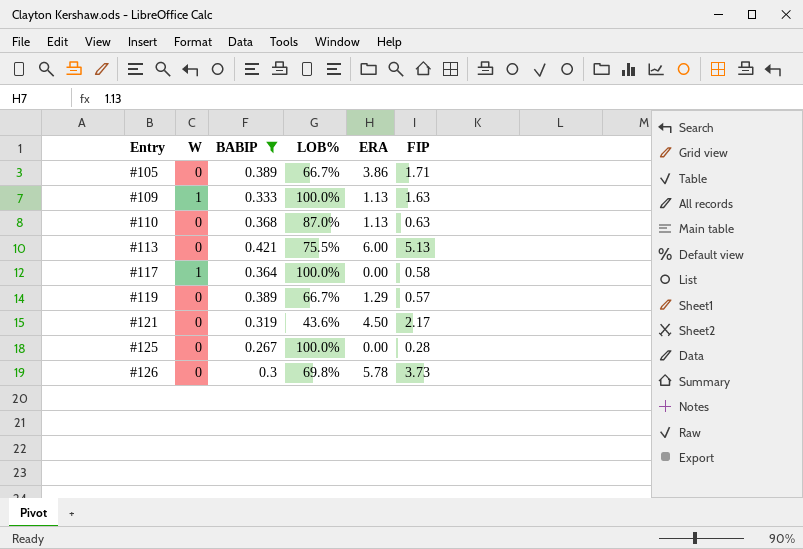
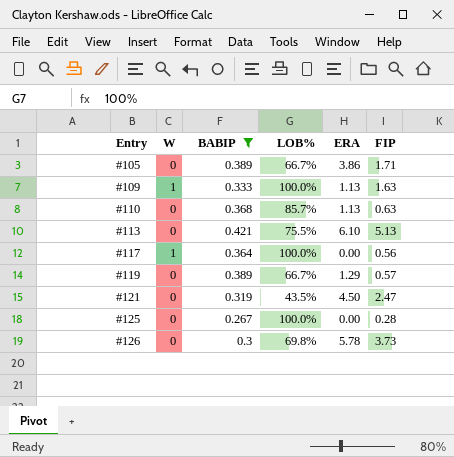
#110 | LOB%: 87.0% -> 85.7%
#113 | ERA: 6.00 -> 6.10
#117 | FIP: 0.58 -> 0.56
#121 | LOB%: 43.6% -> 43.5%
#121 | FIP: 2.17 -> 2.47

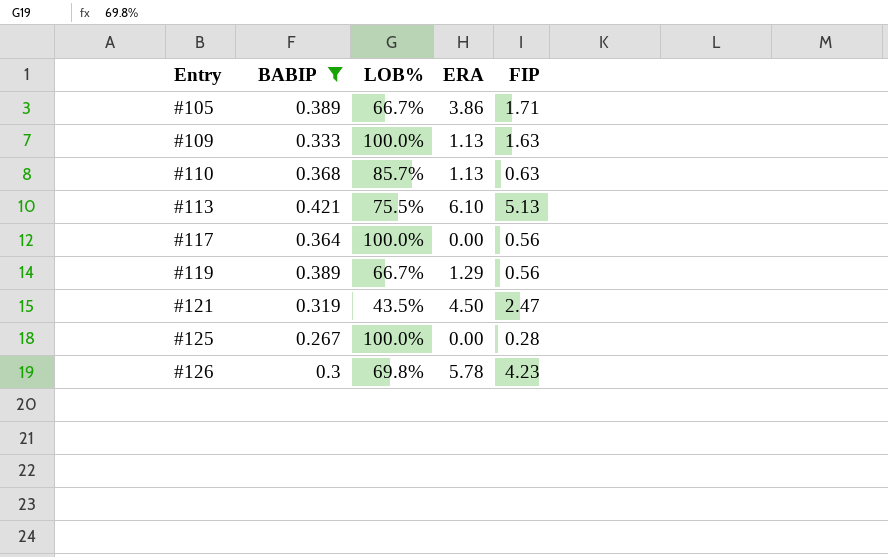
column W | position: 2 -> none
#119 | FIP: 0.57 -> 0.56
#126 | FIP: 3.73 -> 4.23

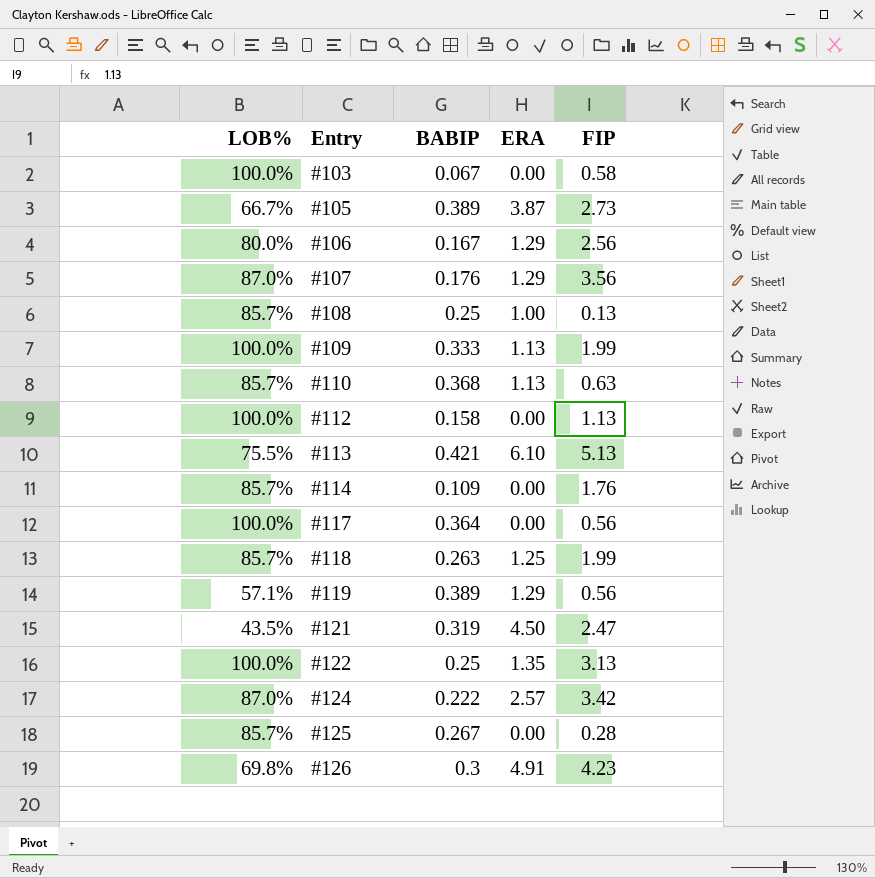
filter: BABIP >= 0.267 -> none
column LOB% | position: 3 -> 1
#105 | ERA: 3.86 -> 3.87
#105 | FIP: 1.71 -> 2.73
#109 | FIP: 1.63 -> 1.99
#119 | LOB%: 66.7% -> 57.1%
#125 | LOB%: 100.0% -> 85.7%
#126 | ERA: 5.78 -> 4.91

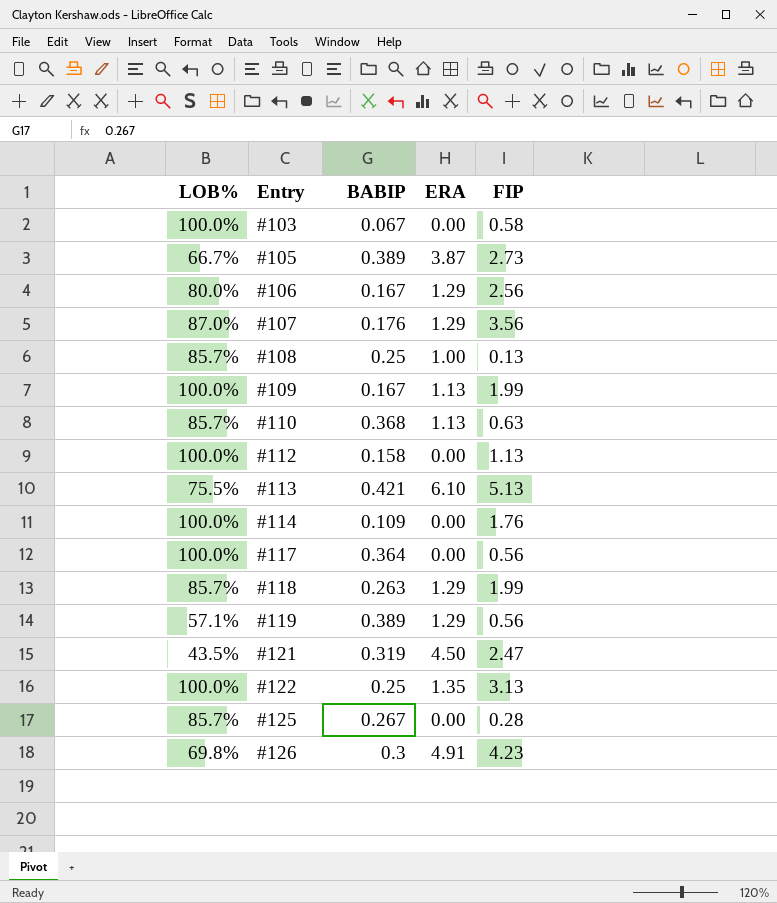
row #124: 87.0% | 0.222 | 2.57 | 3.42 -> none
#109 | BABIP: 0.333 -> 0.167
#114 | LOB%: 85.7% -> 100.0%
#118 | ERA: 1.25 -> 1.29

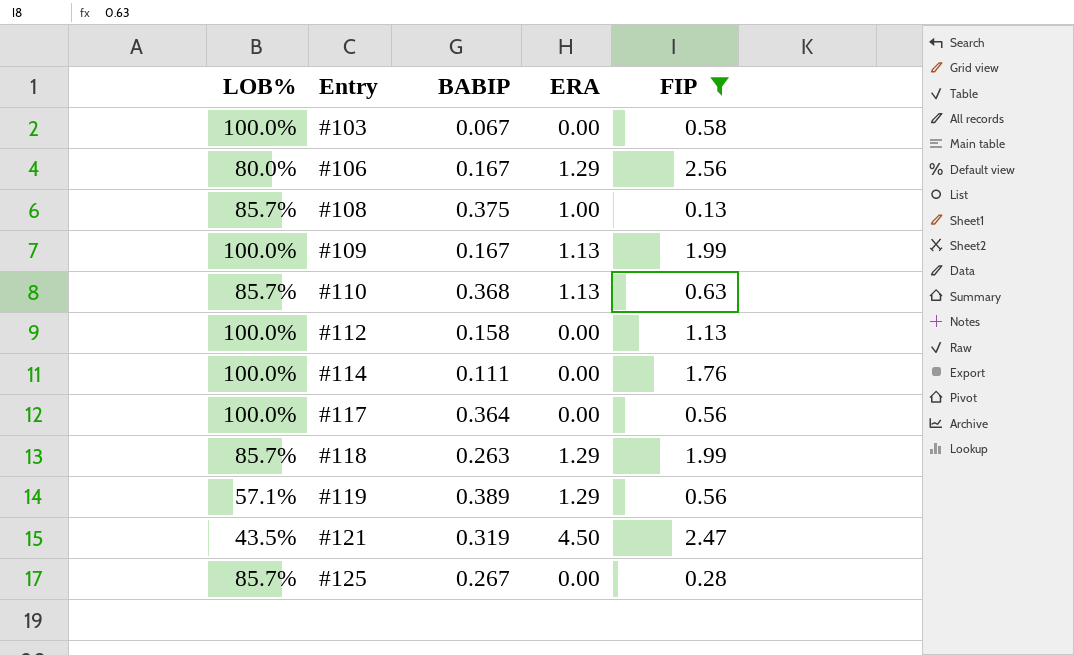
filter: none -> FIP <= 2.56
#108 | BABIP: 0.25 -> 0.375
#114 | BABIP: 0.109 -> 0.111

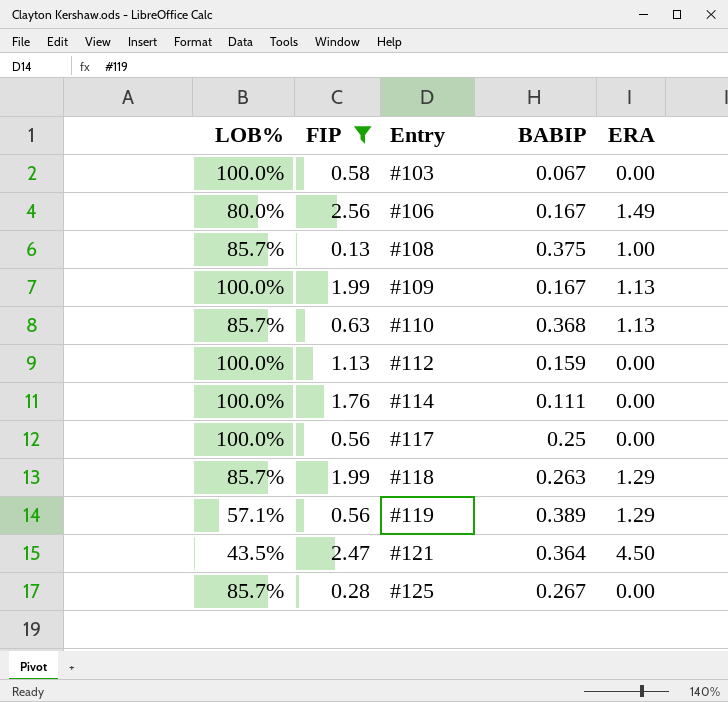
column FIP | position: 5 -> 2
#106 | ERA: 1.29 -> 1.49
#112 | BABIP: 0.158 -> 0.159
#117 | BABIP: 0.364 -> 0.25
#121 | BABIP: 0.319 -> 0.364

